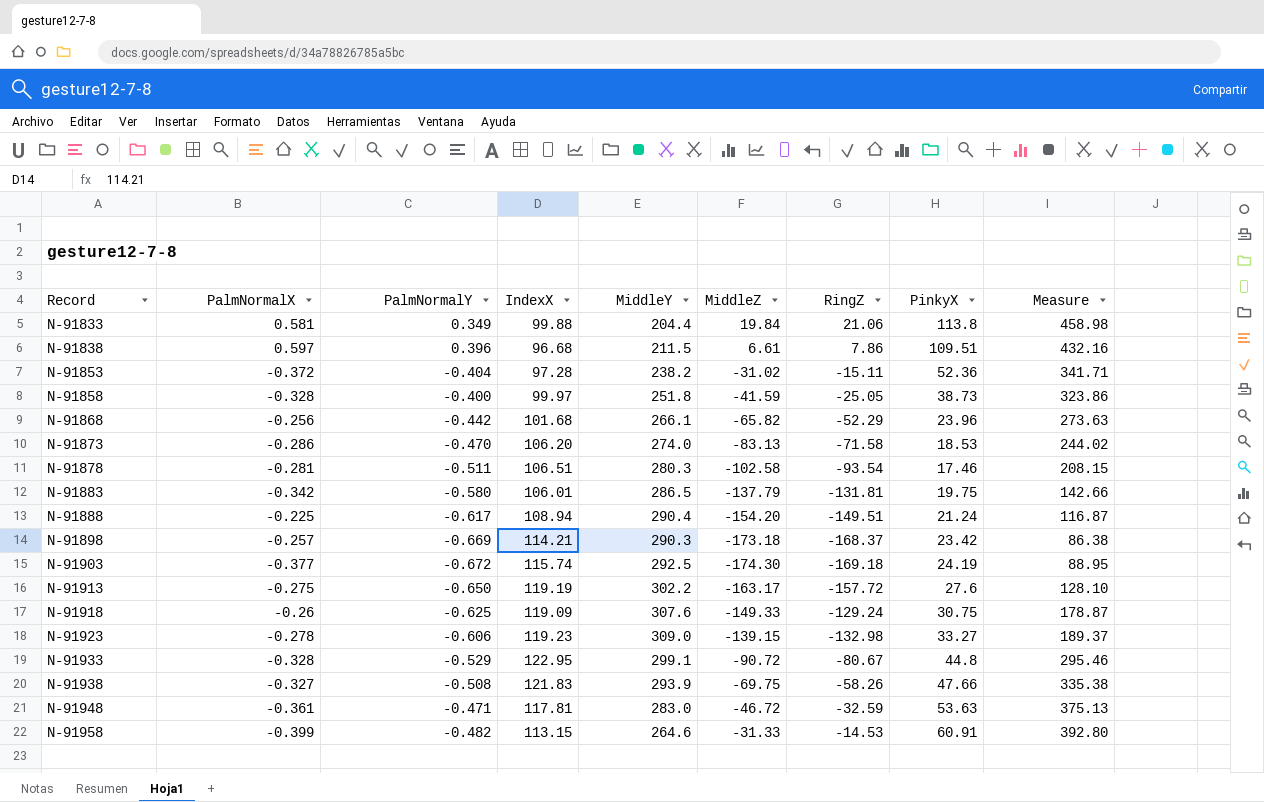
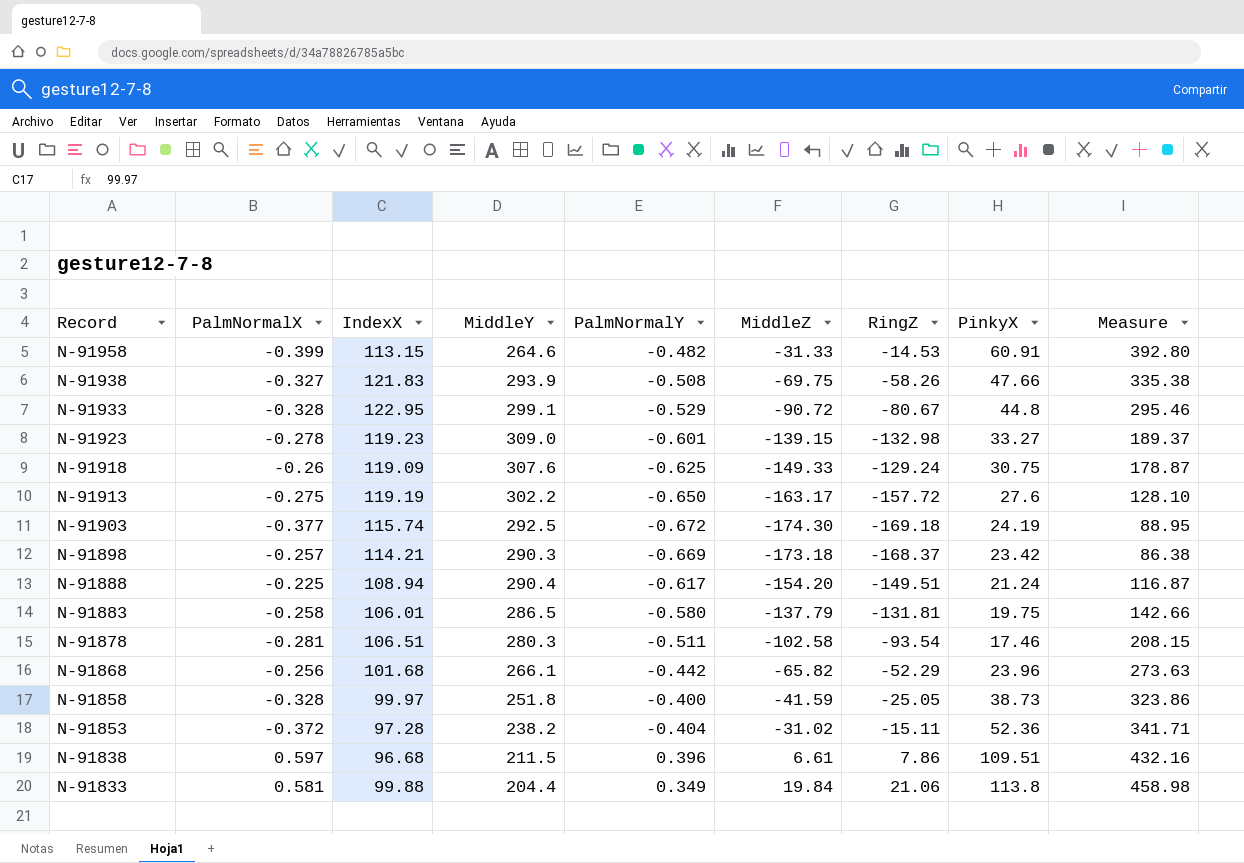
row order: Record ascending -> Record descending
column PalmNormalY | position: 3 -> 5
row N-91873: -0.286 | -0.470 | 106.20 | 274.0 | -83.13 | -71.58 | 18.53 | 244.02 -> none
row N-91948: -0.361 | -0.471 | 117.81 | 283.0 | -46.72 | -32.59 | 53.63 | 375.13 -> none
N-91923 | PalmNormalY: -0.606 -> -0.601
N-91883 | PalmNormalX: -0.342 -> -0.258

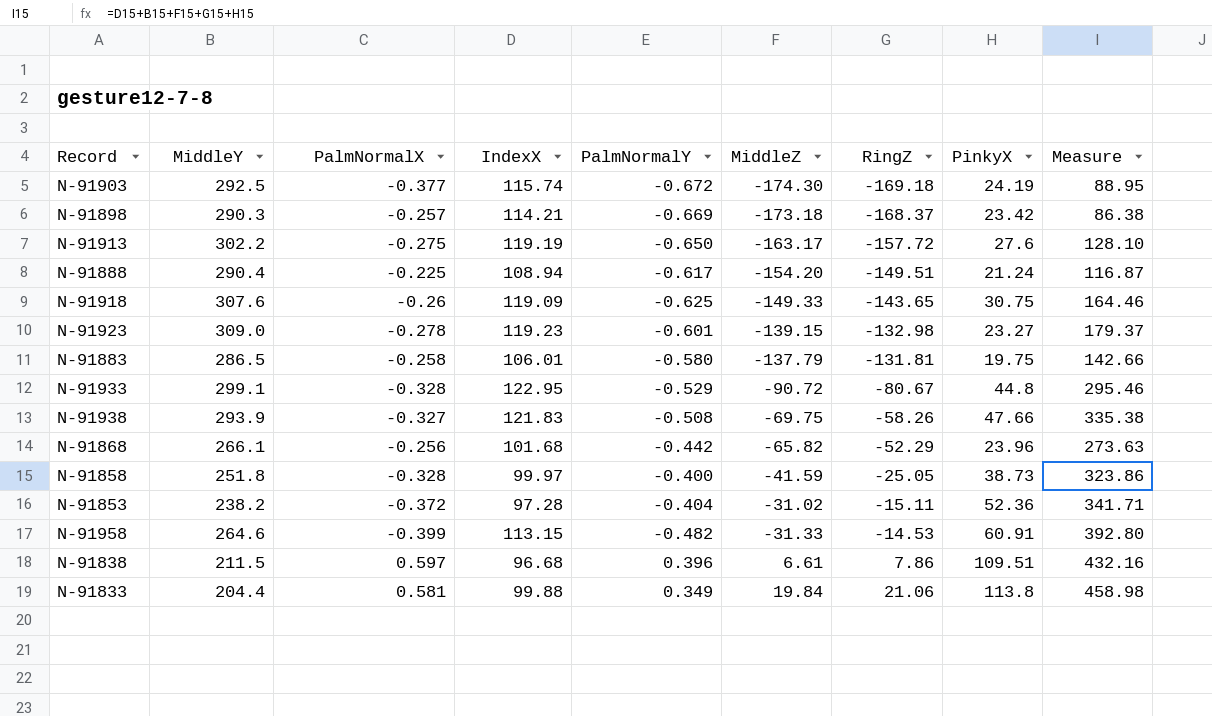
row order: Record descending -> RingZ ascending
column MiddleY | position: 4 -> 2
row N-91878: -0.281 | 106.51 | 280.3 | -0.511 | -102.58 | -93.54 | 17.46 | 208.15 -> none
N-91918 | RingZ: -129.24 -> -143.65
N-91918 | Measure: 178.87 -> 164.46
N-91923 | PinkyX: 33.27 -> 23.27
N-91923 | Measure: 189.37 -> 179.37

